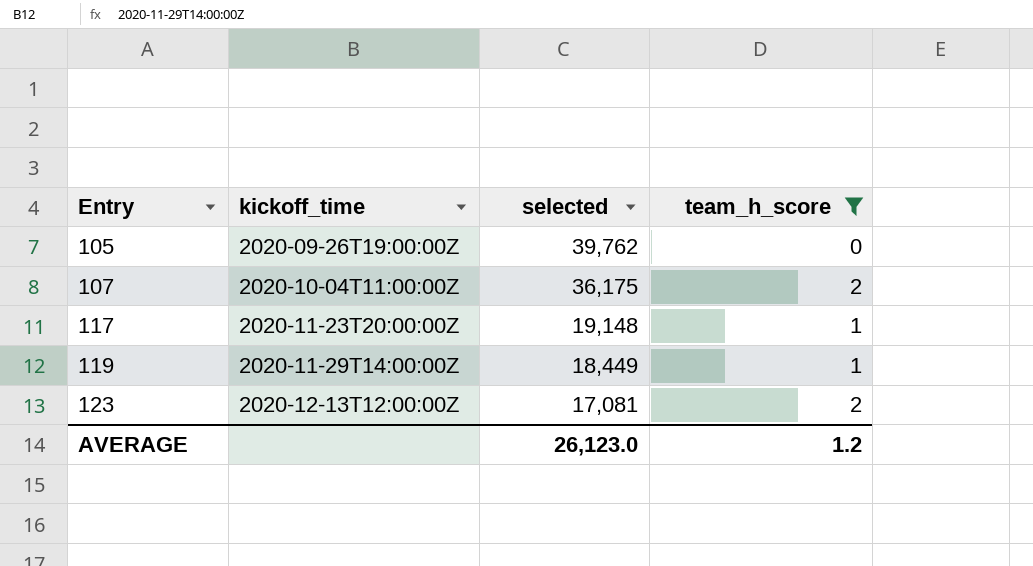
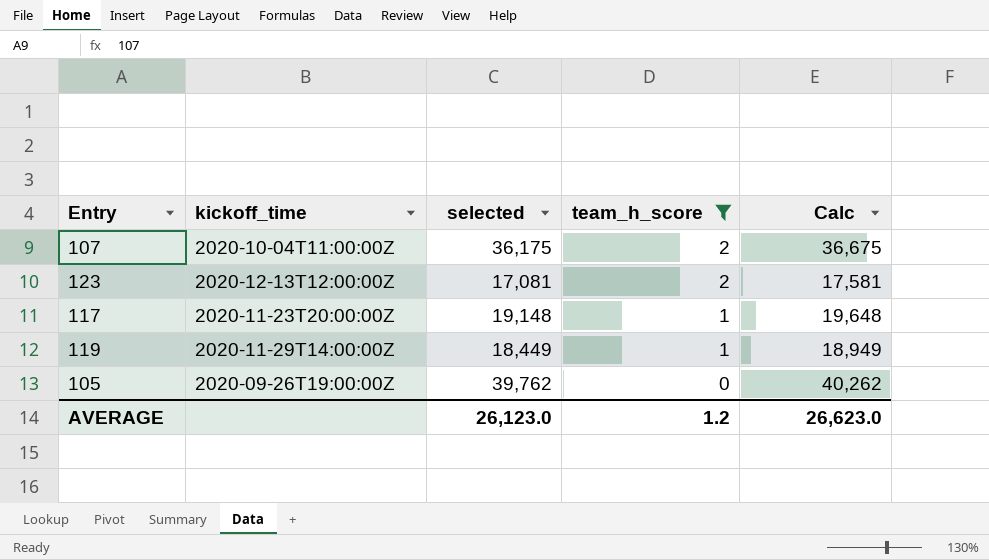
row order: Entry ascending -> team_h_score descending
column Calc | formula: none -> [selected] + 500

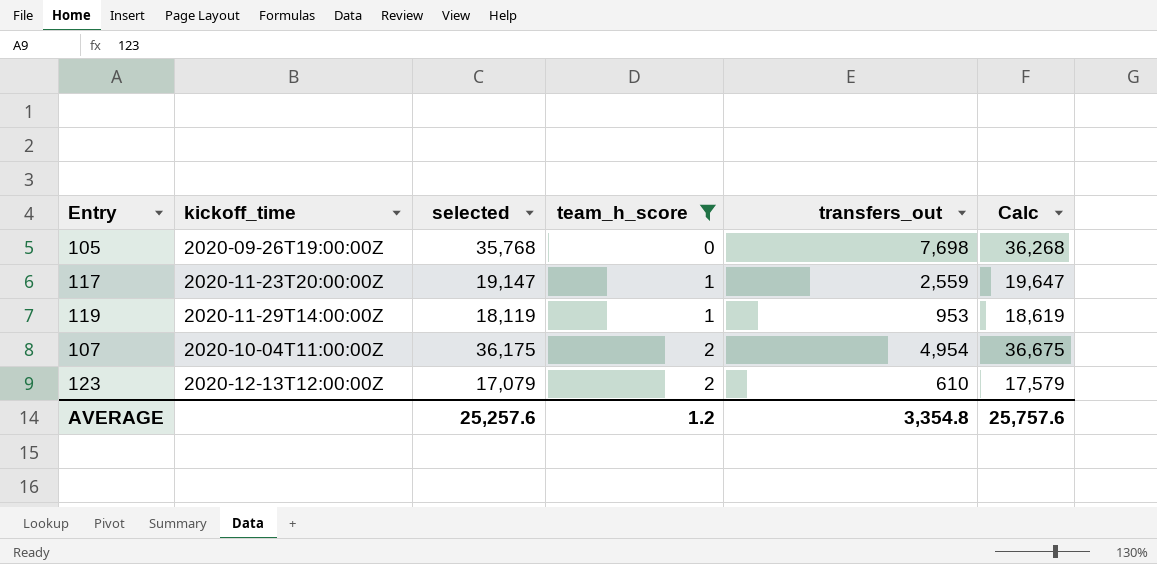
row order: team_h_score descending -> team_h_score ascending
column transfers_out | position: none -> 5
105 | selected: 39,762 -> 35,768
105 | Calc: 40,262 -> 36,268
117 | selected: 19,148 -> 19,147
117 | Calc: 19,648 -> 19,647
119 | selected: 18,449 -> 18,119
119 | Calc: 18,949 -> 18,619
123 | selected: 17,081 -> 17,079
123 | Calc: 17,581 -> 17,579
AVERAGE | selected: 26,123.0 -> 25,257.6
AVERAGE | Calc: 26,623.0 -> 25,757.6

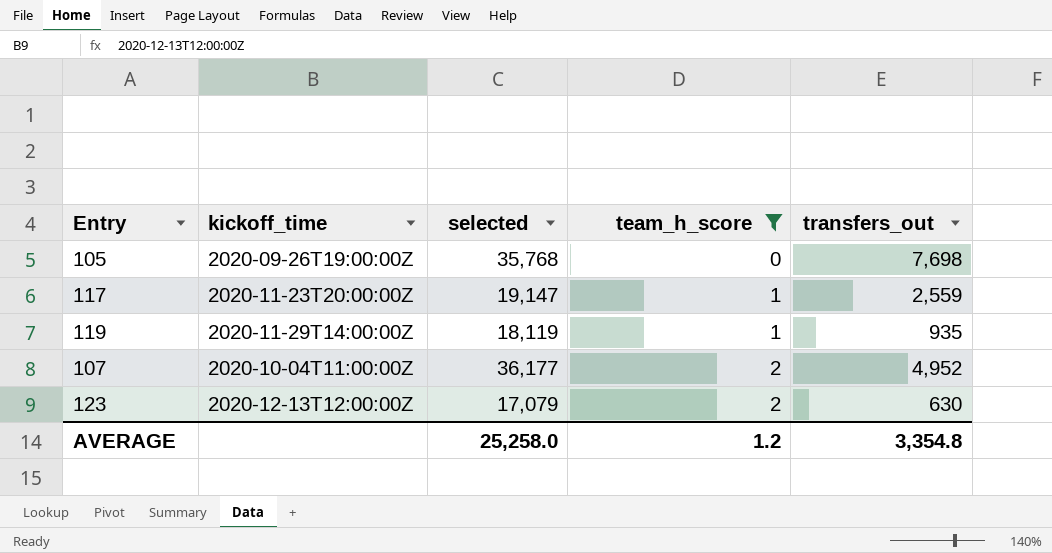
column Calc | formula: [selected] + 500 -> none
119 | transfers_out: 953 -> 935
107 | selected: 36,175 -> 36,177
107 | transfers_out: 4,954 -> 4,952
123 | transfers_out: 610 -> 630
AVERAGE | selected: 25,257.6 -> 25,258.0

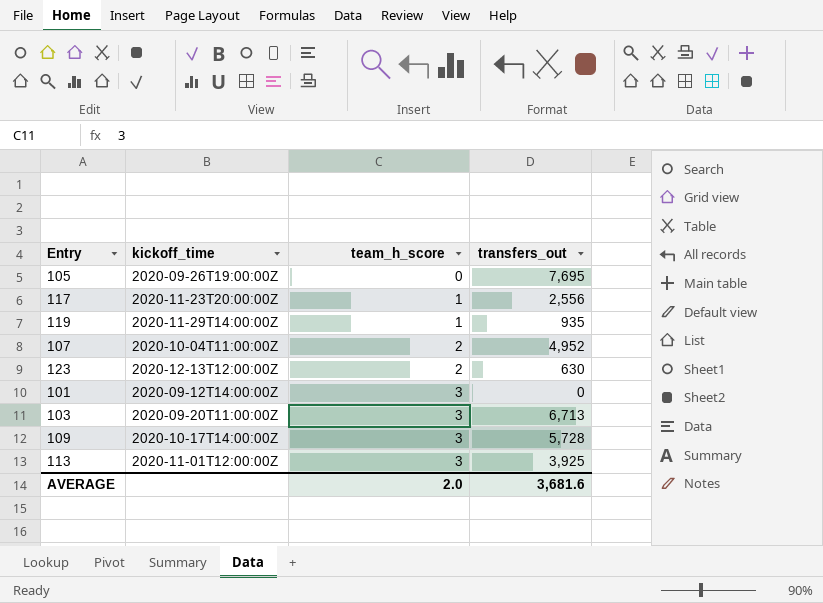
filter: team_h_score != 3 -> none
column selected | position: 3 -> none
105 | transfers_out: 7,698 -> 7,695
117 | transfers_out: 2,559 -> 2,556
AVERAGE | team_h_score: 1.2 -> 2.0
AVERAGE | transfers_out: 3,354.8 -> 3,681.6

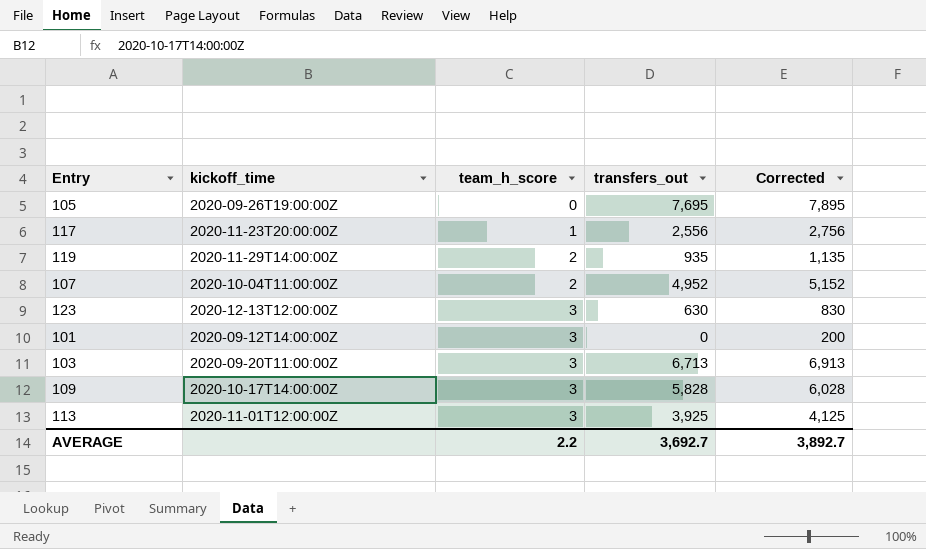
column Corrected | formula: none -> [transfers_out] + 200
119 | team_h_score: 1 -> 2
123 | team_h_score: 2 -> 3
109 | transfers_out: 5,728 -> 5,828
AVERAGE | team_h_score: 2.0 -> 2.2
AVERAGE | transfers_out: 3,681.6 -> 3,692.7

